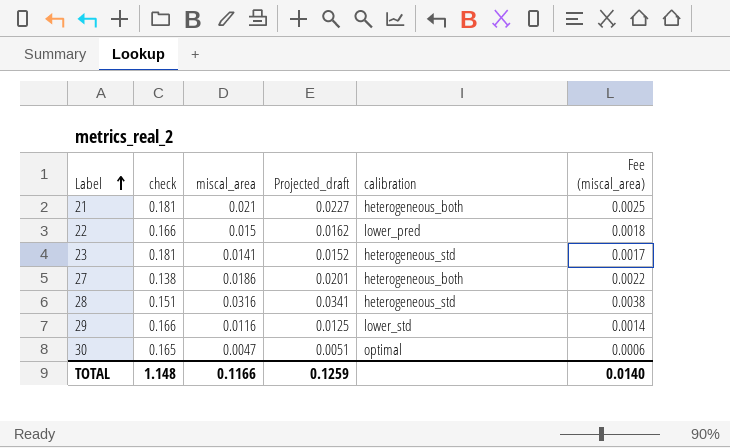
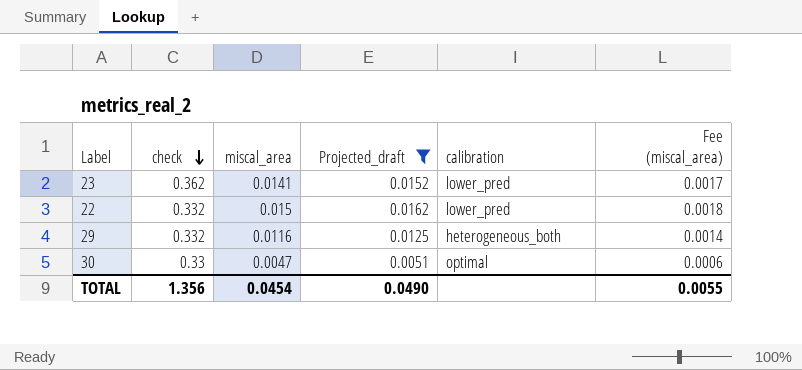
filter: none -> Projected_draft <= 0.0162
row order: Label ascending -> check descending
23 | check: 0.181 -> 0.362
23 | calibration: heterogeneous_std -> lower_pred
22 | check: 0.166 -> 0.332
29 | check: 0.166 -> 0.332
29 | calibration: lower_std -> heterogeneous_both
30 | check: 0.165 -> 0.33
TOTAL | check: 1.148 -> 1.356
TOTAL | miscal_area: 0.1166 -> 0.0454
TOTAL | Projected_draft: 0.1259 -> 0.0490
TOTAL | Fee (miscal_area): 0.0140 -> 0.0055

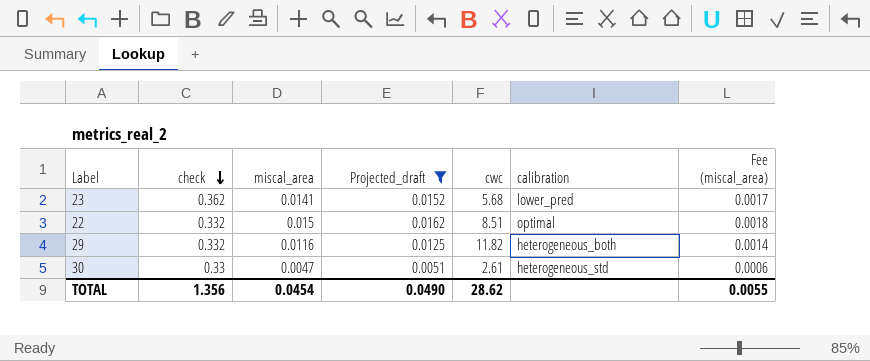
column cwc | position: none -> 5
22 | calibration: lower_pred -> optimal
30 | calibration: optimal -> heterogeneous_std

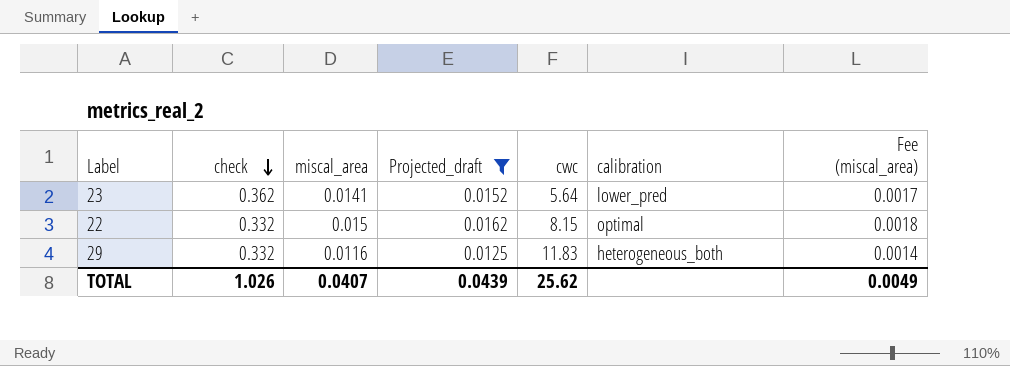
row 30: 0.33 | 0.0047 | 0.0051 | 2.61 | heterogeneous_std | 0.0006 -> none
23 | cwc: 5.68 -> 5.64
22 | cwc: 8.51 -> 8.15
29 | cwc: 11.82 -> 11.83
TOTAL | check: 1.356 -> 1.026
TOTAL | miscal_area: 0.0454 -> 0.0407
TOTAL | Projected_draft: 0.0490 -> 0.0439
TOTAL | cwc: 28.62 -> 25.62
TOTAL | Fee (miscal_area): 0.0055 -> 0.0049

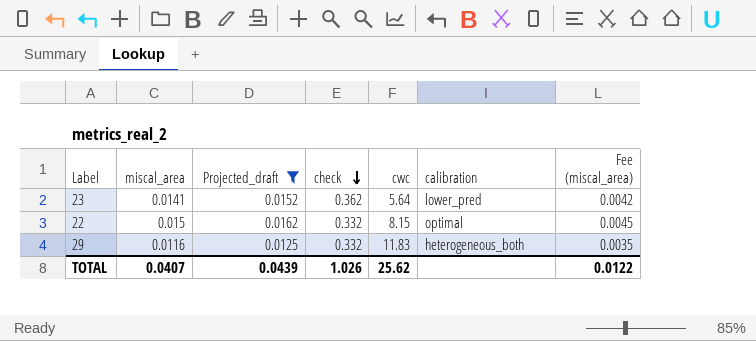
column check | position: 2 -> 4
column Fee (miscal_area) | formula: [miscal_area] * 0.12 -> [miscal_area] * 0.3
TOTAL | Fee (miscal_area): 0.0049 -> 0.0122

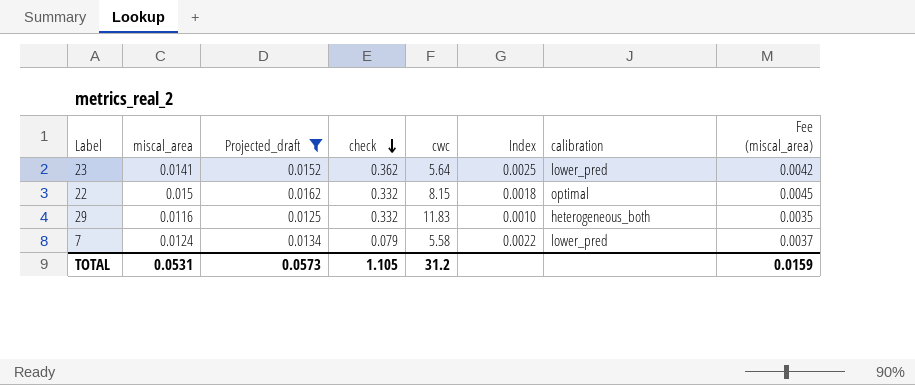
column Index | formula: none -> [miscal_area] / [cwc]
row 7: none -> 0.0124 | 0.0134 | 0.079 | 5.58 | 0.0022 | lower_pred | 0.0037
TOTAL | miscal_area: 0.0407 -> 0.0531
TOTAL | Projected_draft: 0.0439 -> 0.0573
TOTAL | check: 1.026 -> 1.105
TOTAL | cwc: 25.62 -> 31.2
TOTAL | Fee (miscal_area): 0.0122 -> 0.0159

